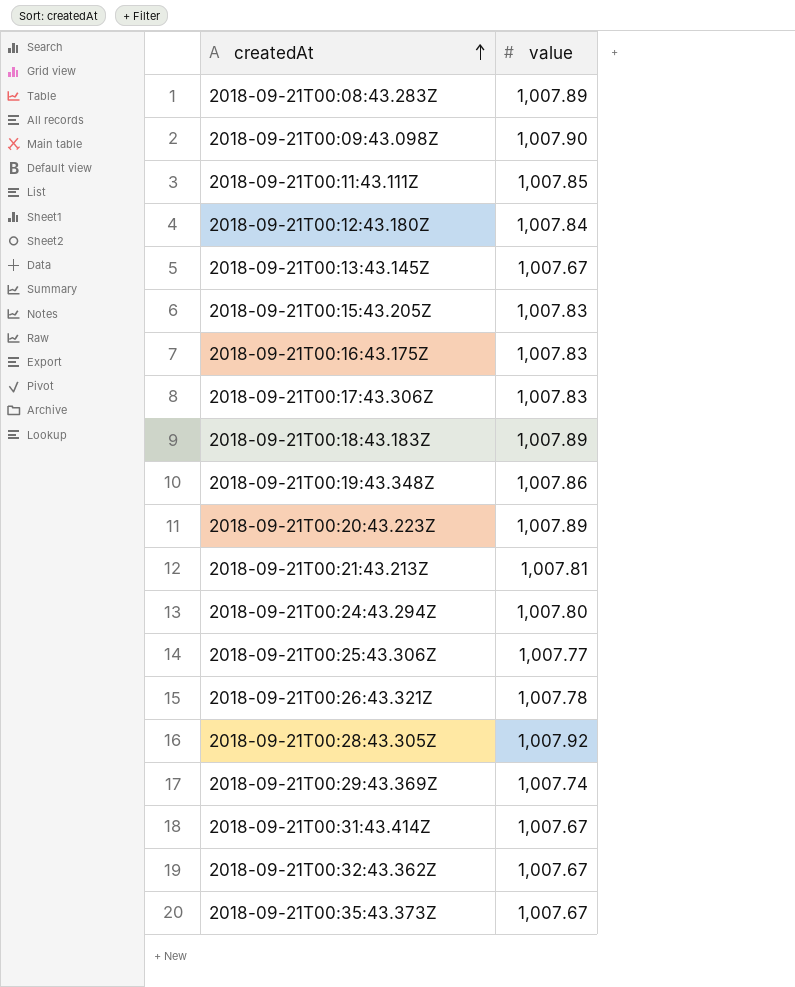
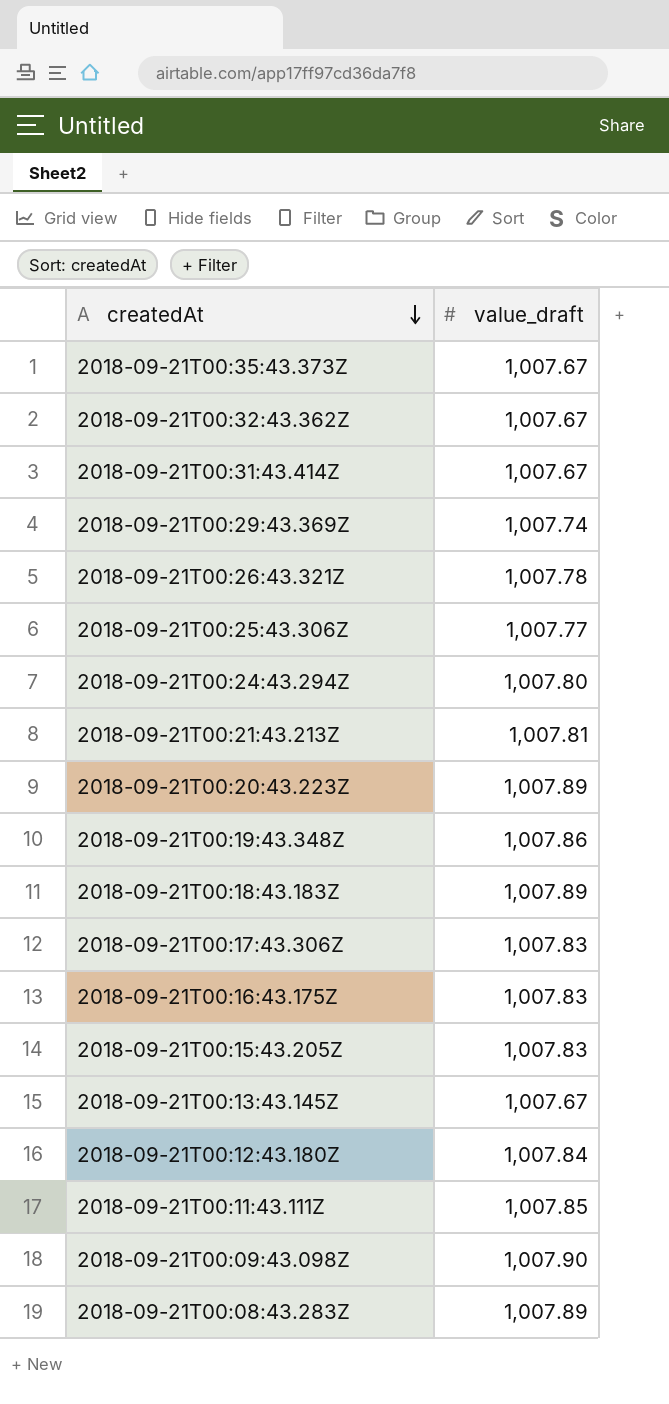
row order: createdAt ascending -> createdAt descending
column name: value -> value_draft
row 2018-09-21T00:28:43.305Z: 1,007.92 -> none

